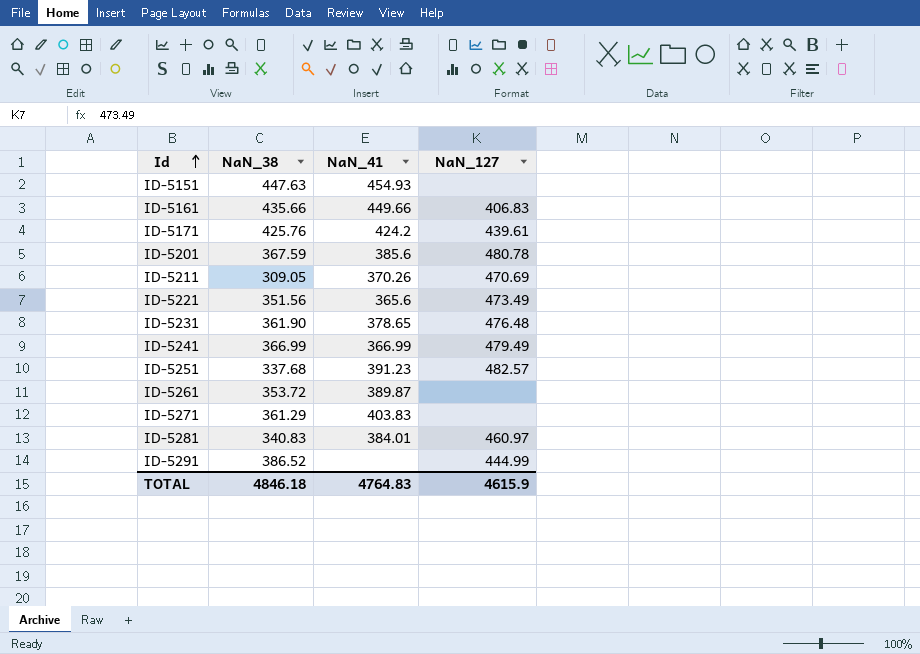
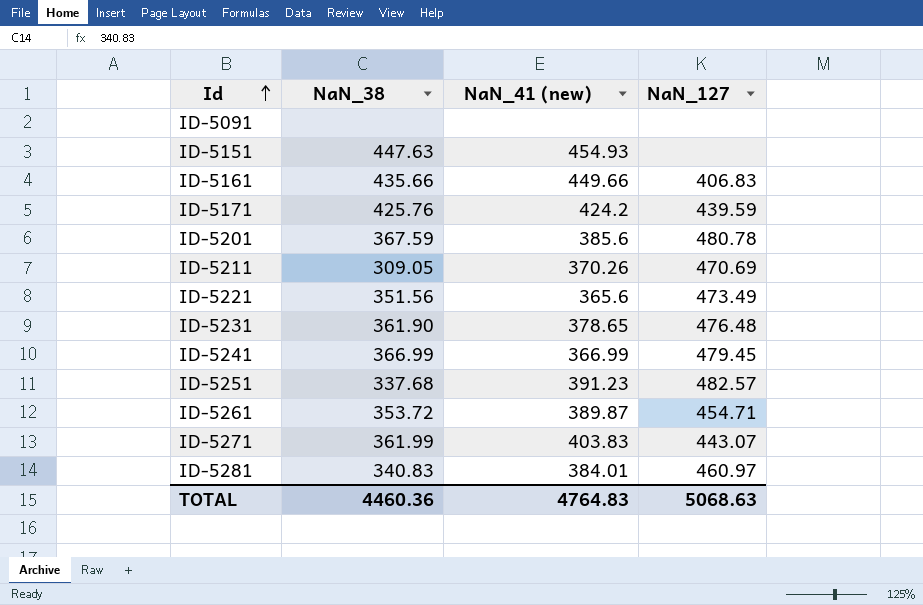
column name: NaN_41 -> NaN_41 (new)
row ID-5291: 386.52 | none | 444.99 -> none
row ID-5091: none -> none | none | none
ID-5171 | NaN_127: 439.61 -> 439.59
ID-5241 | NaN_127: 479.49 -> 479.45
ID-5261 | NaN_127: none -> 454.71
ID-5271 | NaN_38: 361.29 -> 361.99
ID-5271 | NaN_127: none -> 443.07
TOTAL | NaN_38: 4846.18 -> 4460.36
TOTAL | NaN_127: 4615.9 -> 5068.63

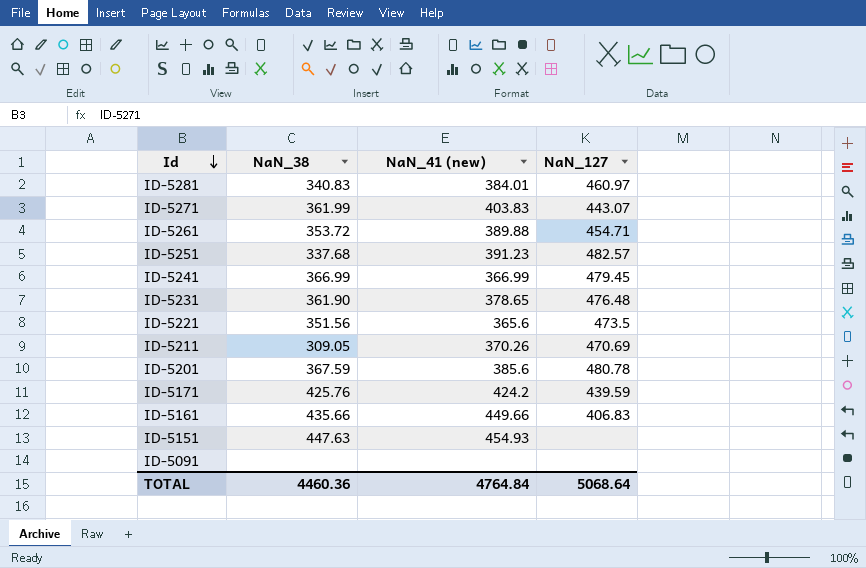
row order: Id ascending -> Id descending
ID-5261 | NaN_41 (new): 389.87 -> 389.88
ID-5221 | NaN_127: 473.49 -> 473.5
TOTAL | NaN_41 (new): 4764.83 -> 4764.84
TOTAL | NaN_127: 5068.63 -> 5068.64

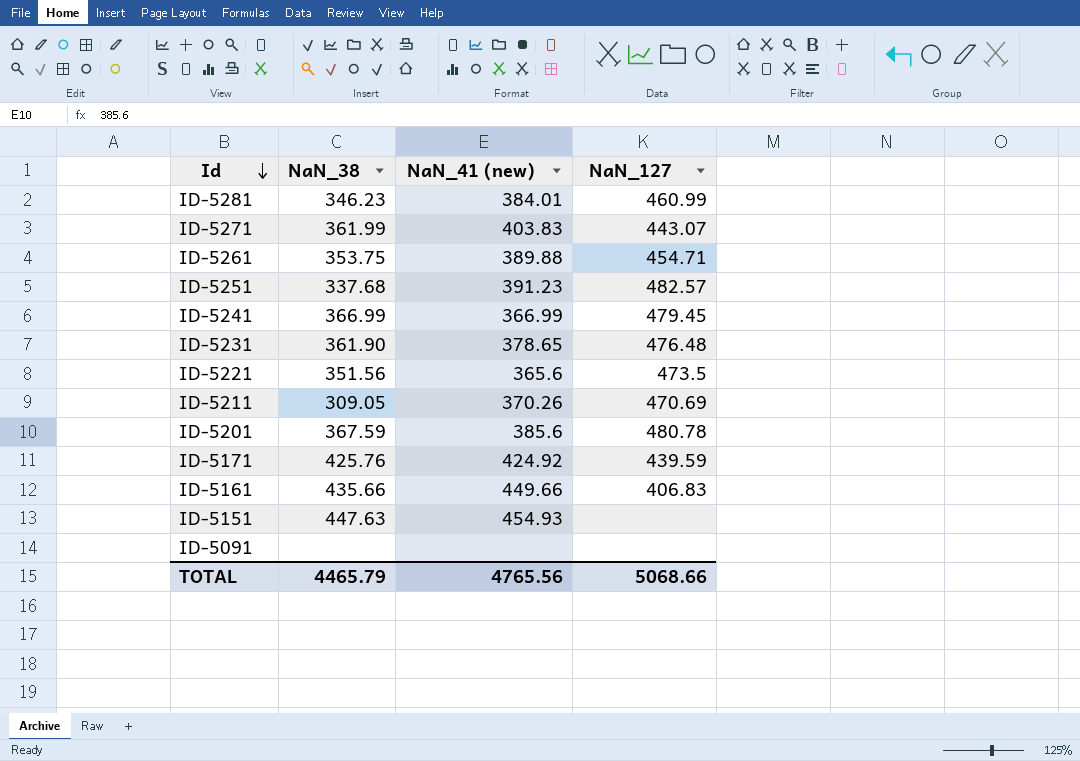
ID-5281 | NaN_38: 340.83 -> 346.23
ID-5281 | NaN_127: 460.97 -> 460.99
ID-5261 | NaN_38: 353.72 -> 353.75
ID-5171 | NaN_41 (new): 424.2 -> 424.92
TOTAL | NaN_38: 4460.36 -> 4465.79
TOTAL | NaN_41 (new): 4764.84 -> 4765.56
TOTAL | NaN_127: 5068.64 -> 5068.66

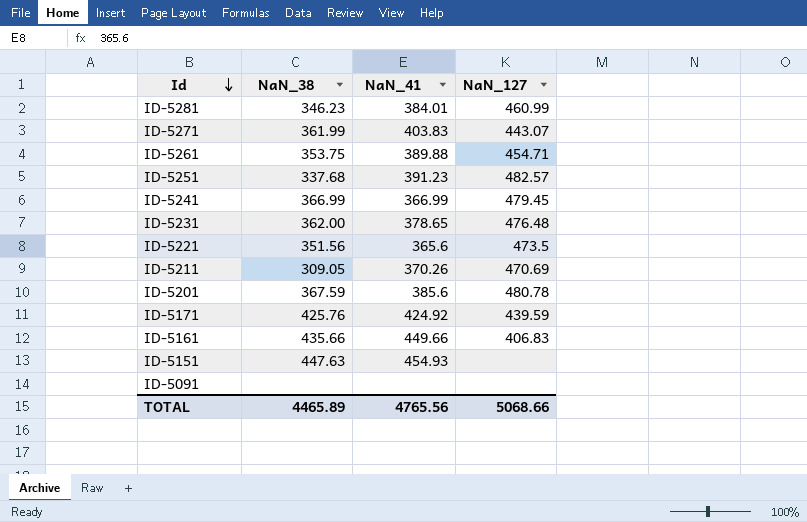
column name: NaN_41 (new) -> NaN_41
ID-5231 | NaN_38: 361.90 -> 362.00
TOTAL | NaN_38: 4465.79 -> 4465.89

